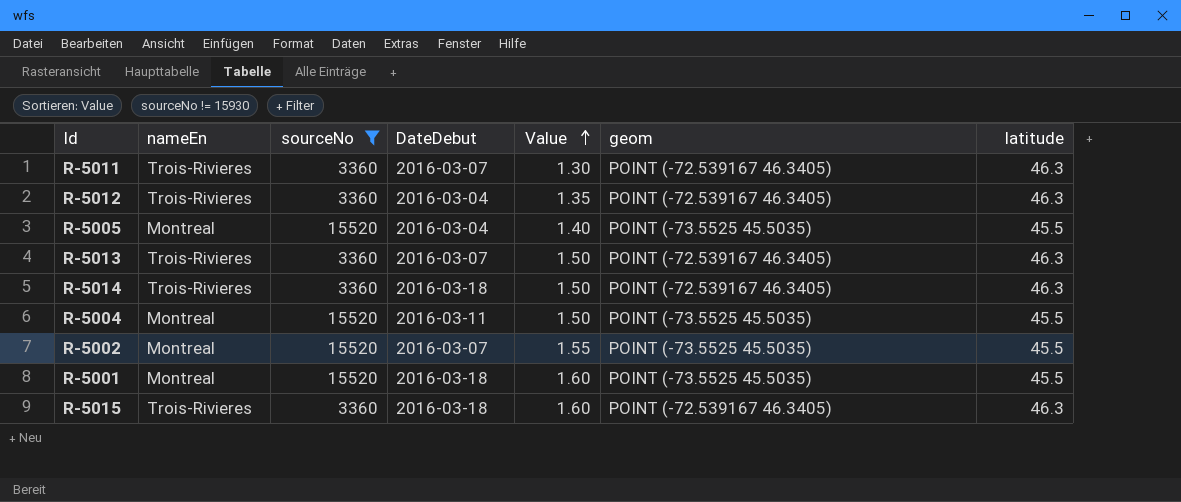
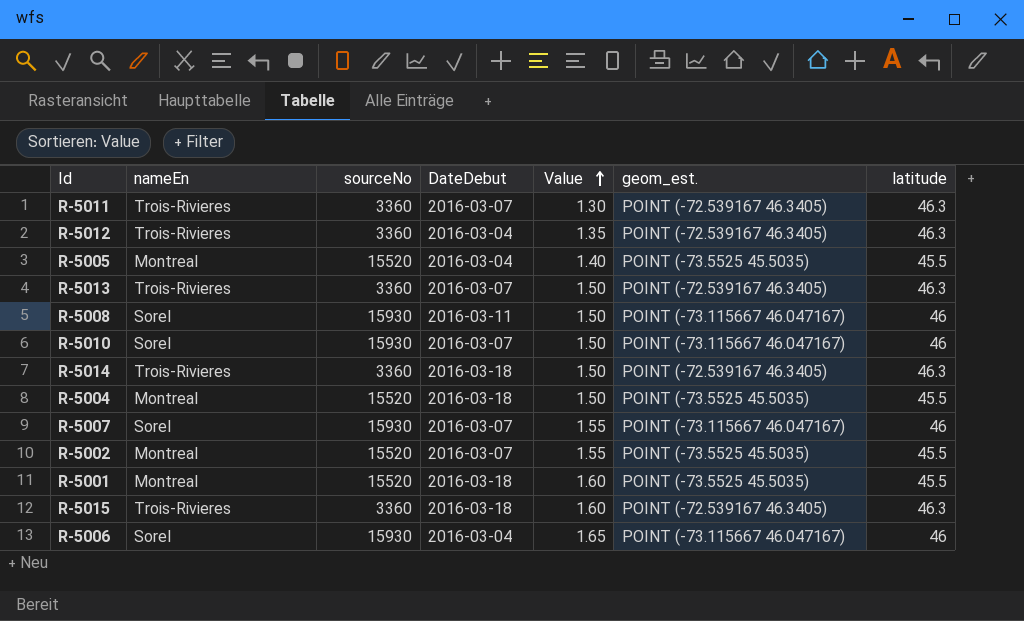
filter: sourceNo != 15930 -> none
column name: geom -> geom_est.
R-5004 | DateDebut: 2016-03-11 -> 2016-03-18

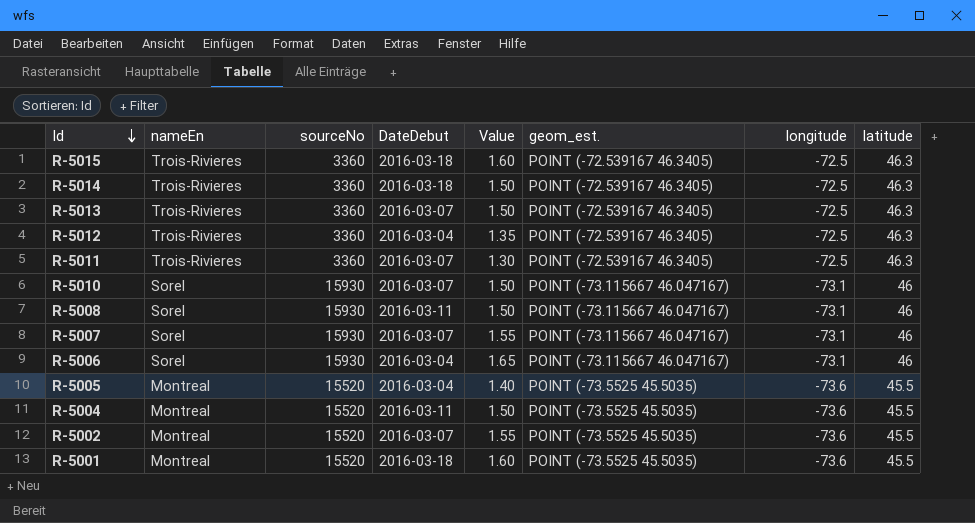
row order: Value ascending -> Id descending
column longitude | position: none -> 7
R-5004 | DateDebut: 2016-03-18 -> 2016-03-11

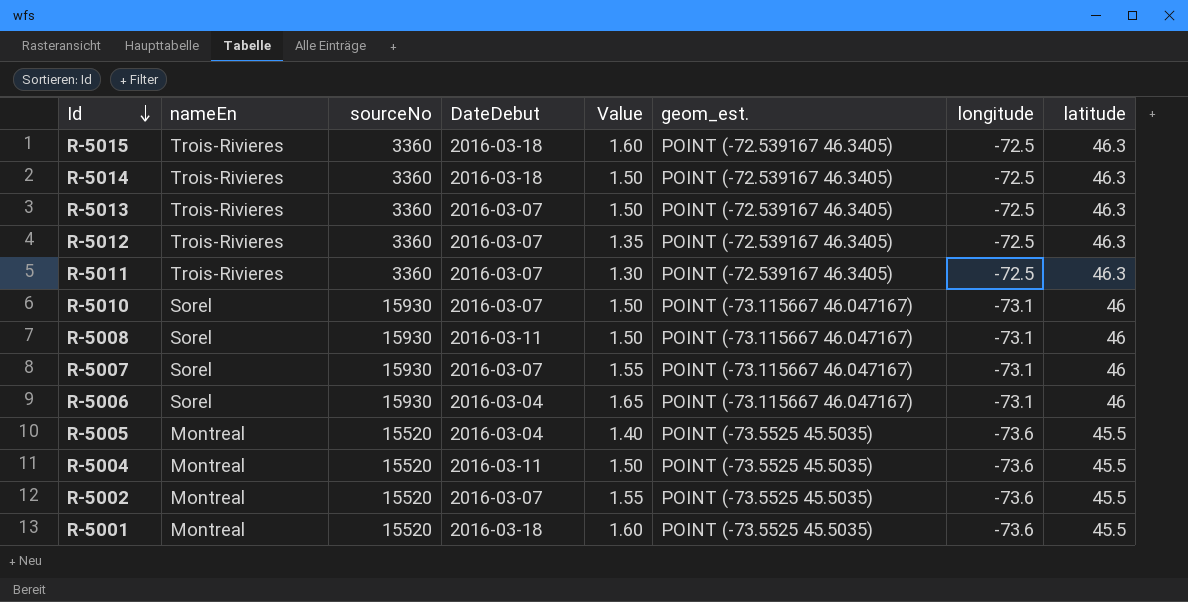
R-5012 | DateDebut: 2016-03-04 -> 2016-03-07

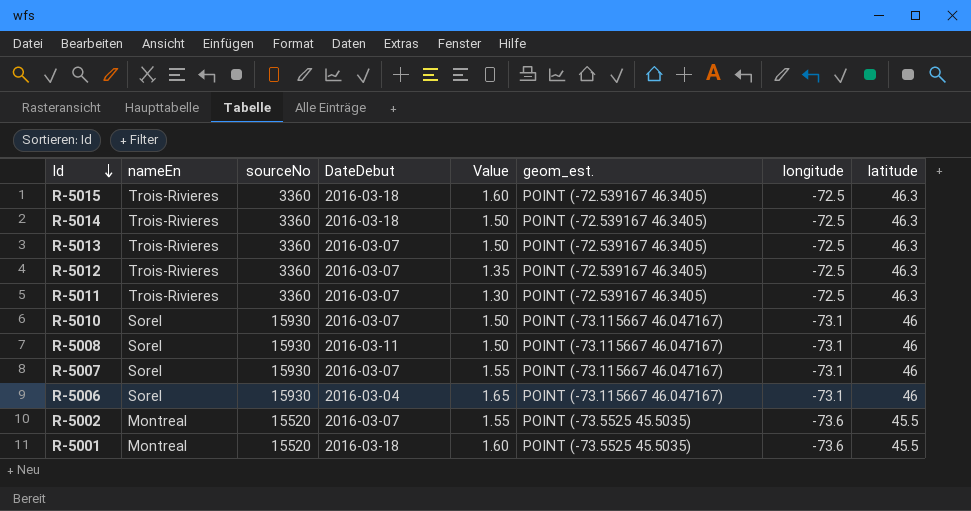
row R-5005: Montreal | 15520 | 2016-03-04 | 1.40 | POINT (-73.5525 45.5035) | -73.6 | 45.5 -> none
row R-5004: Montreal | 15520 | 2016-03-11 | 1.50 | POINT (-73.5525 45.5035) | -73.6 | 45.5 -> none

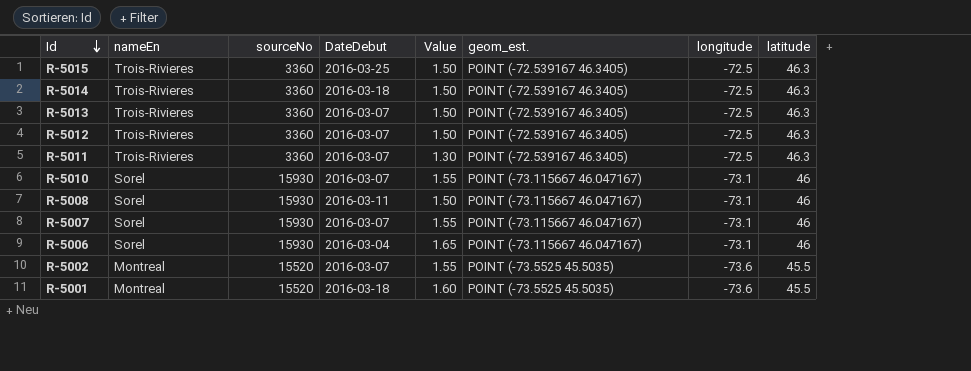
R-5015 | DateDebut: 2016-03-18 -> 2016-03-25
R-5015 | Value: 1.60 -> 1.50
R-5012 | Value: 1.35 -> 1.50
R-5010 | Value: 1.50 -> 1.55

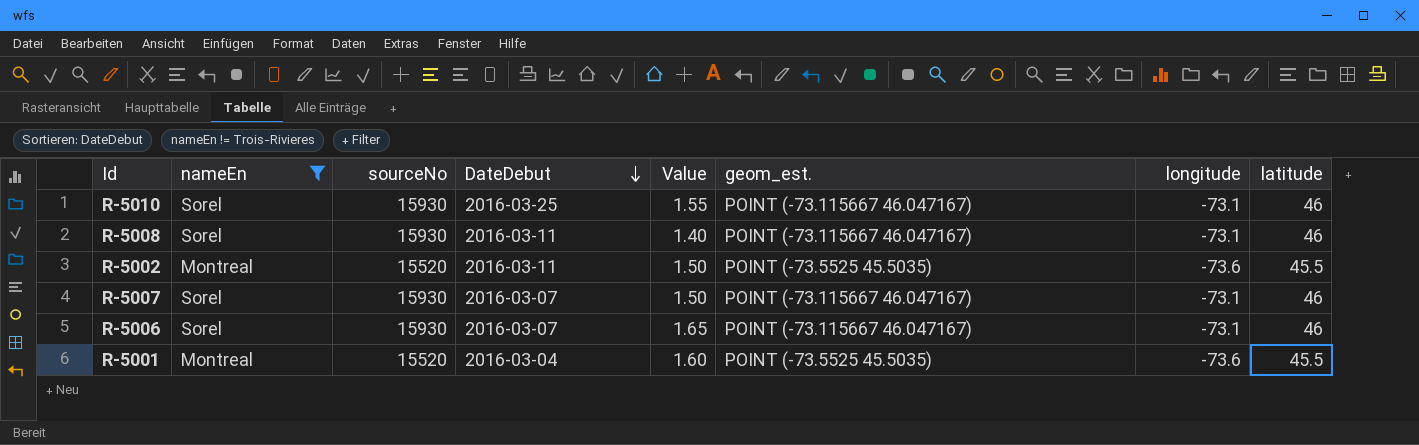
filter: none -> nameEn != Trois-Rivieres
row order: Id descending -> DateDebut descending
R-5010 | DateDebut: 2016-03-07 -> 2016-03-25
R-5008 | Value: 1.50 -> 1.40
R-5002 | DateDebut: 2016-03-07 -> 2016-03-11
R-5002 | Value: 1.55 -> 1.50
R-5007 | Value: 1.55 -> 1.50
R-5006 | DateDebut: 2016-03-04 -> 2016-03-07
R-5001 | DateDebut: 2016-03-18 -> 2016-03-04

